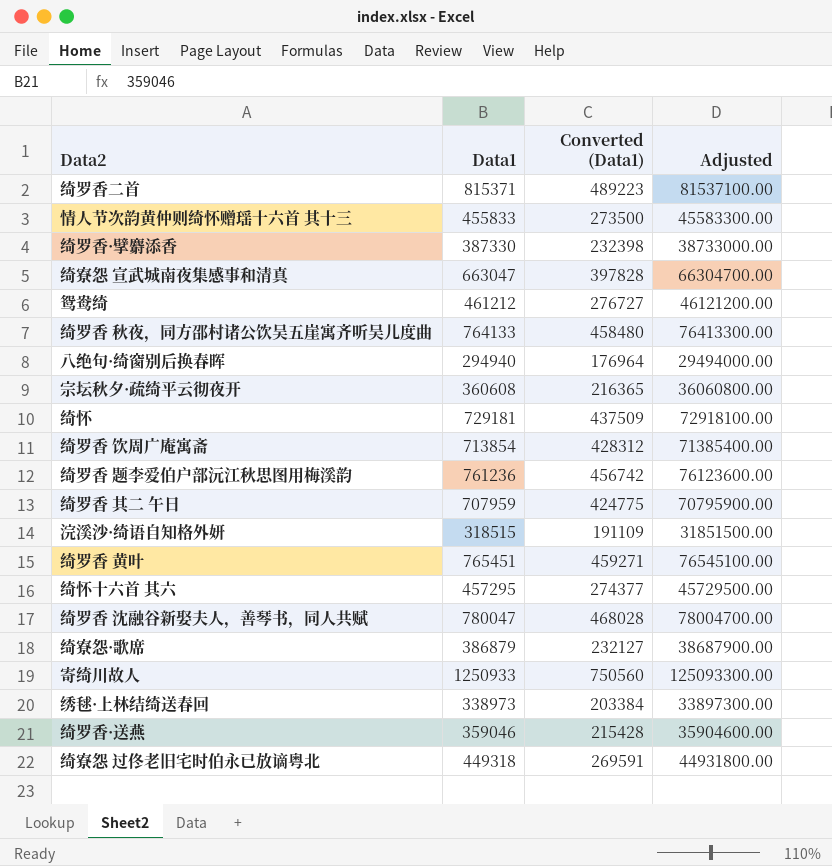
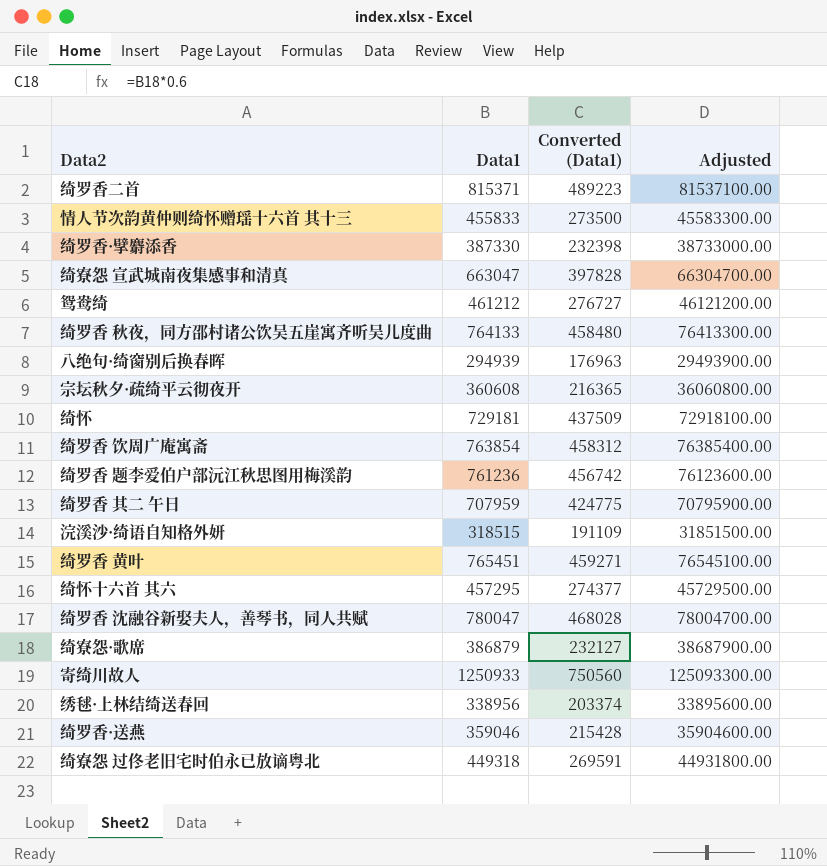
八绝句·绮窗别后换春晖 | Data1: 294940 -> 294939
八绝句·绮窗别后换春晖 | Converted (Data1): 176964 -> 176963
八绝句·绮窗别后换春晖 | Adjusted: 29494000.00 -> 29493900.00
绮罗香 饮周广庵寓斋 | Data1: 713854 -> 763854
绮罗香 饮周广庵寓斋 | Converted (Data1): 428312 -> 458312
绮罗香 饮周广庵寓斋 | Adjusted: 71385400.00 -> 76385400.00
绣毬·上林结绮送春回 | Data1: 338973 -> 338956
绣毬·上林结绮送春回 | Converted (Data1): 203384 -> 203374
绣毬·上林结绮送春回 | Adjusted: 33897300.00 -> 33895600.00

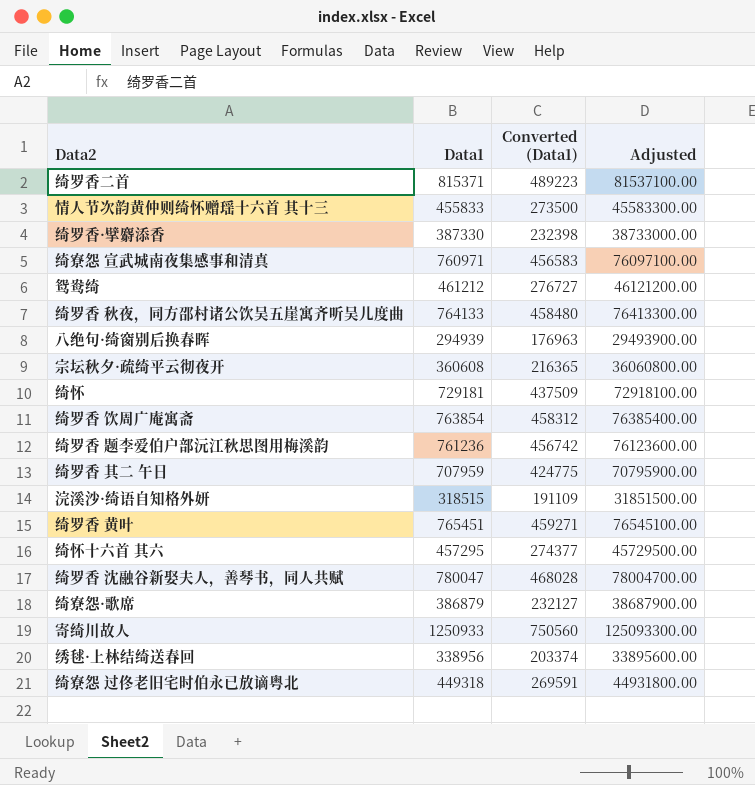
row 绮罗香·送燕: 359046 | 215428 | 35904600.00 -> none
绮寮怨 宣武城南夜集感事和清真 | Data1: 663047 -> 760971
绮寮怨 宣武城南夜集感事和清真 | Converted (Data1): 397828 -> 456583
绮寮怨 宣武城南夜集感事和清真 | Adjusted: 66304700.00 -> 76097100.00

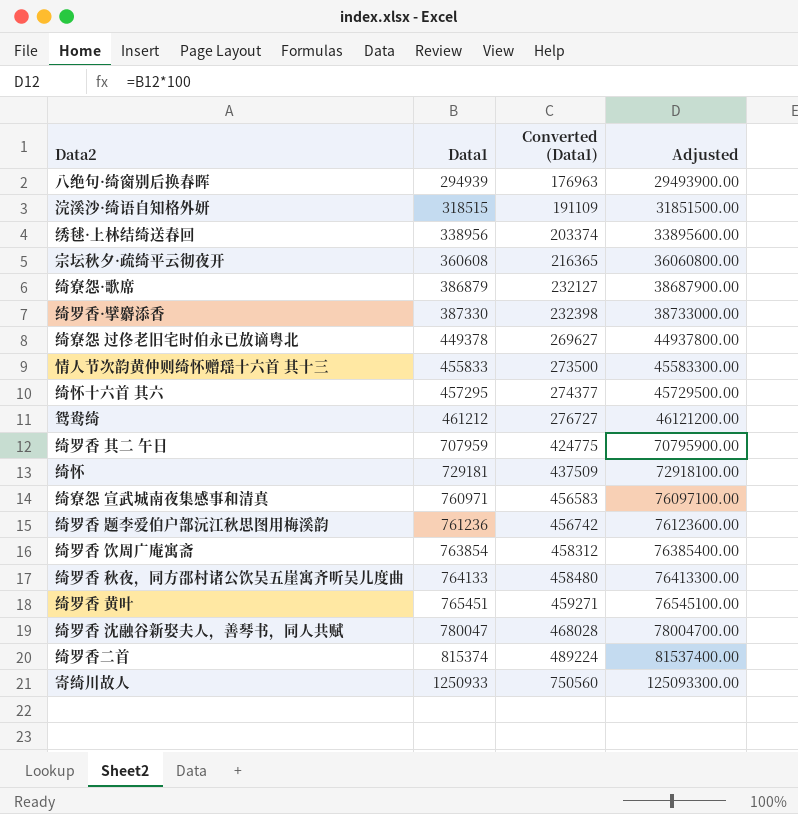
row order: none -> Data1 ascending
绮寮怨 过佟老旧宅时伯永已放谪粤北 | Data1: 449318 -> 449378
绮寮怨 过佟老旧宅时伯永已放谪粤北 | Converted (Data1): 269591 -> 269627
绮寮怨 过佟老旧宅时伯永已放谪粤北 | Adjusted: 44931800.00 -> 44937800.00
绮罗香二首 | Data1: 815371 -> 815374
绮罗香二首 | Converted (Data1): 489223 -> 489224
绮罗香二首 | Adjusted: 81537100.00 -> 81537400.00

